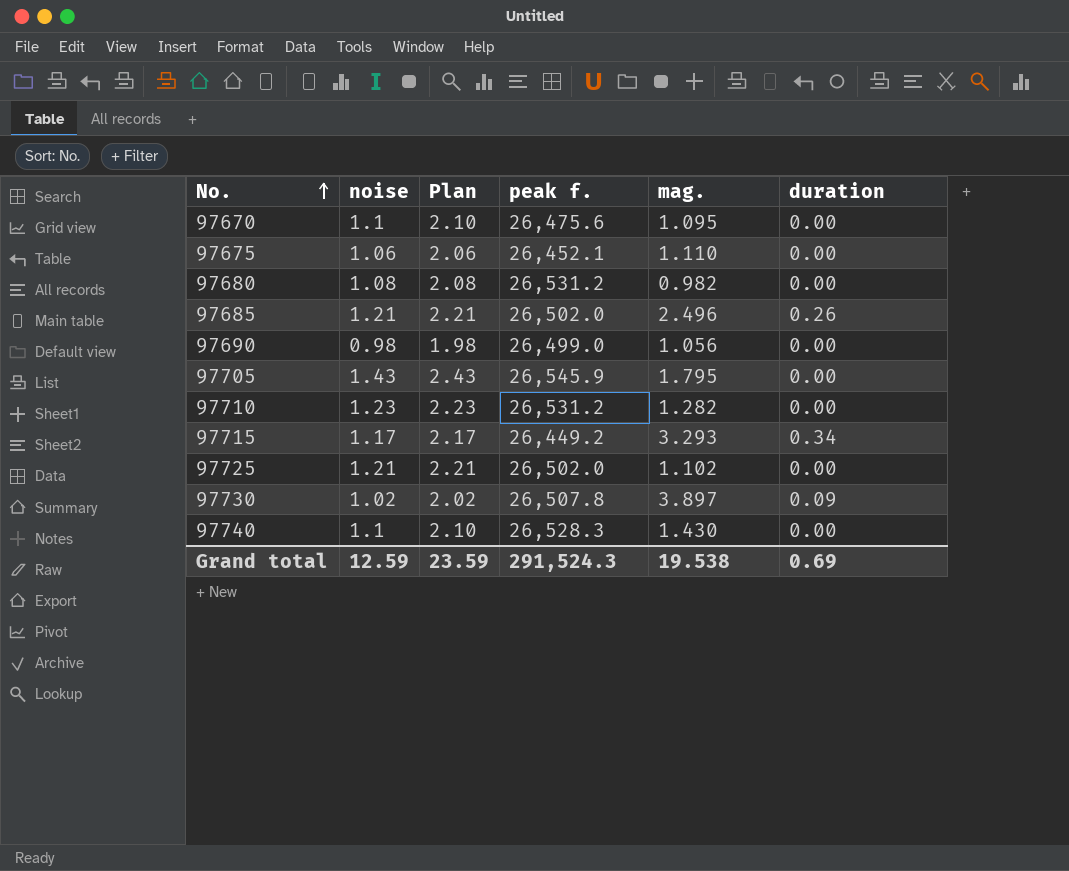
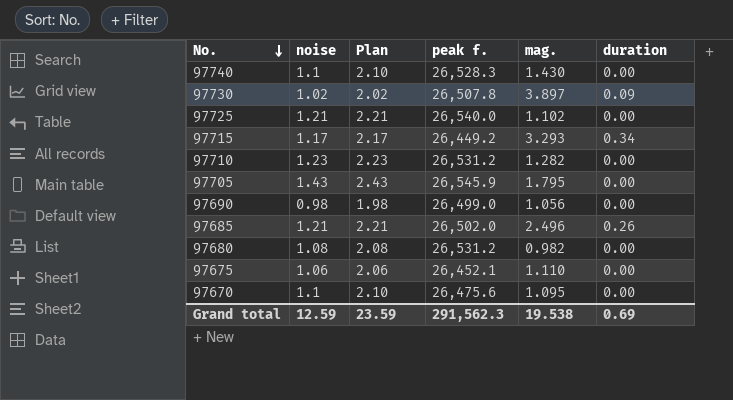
row order: No. ascending -> No. descending
97725 | peak f.: 26,502.0 -> 26,540.0
Grand total | peak f.: 291,524.3 -> 291,562.3

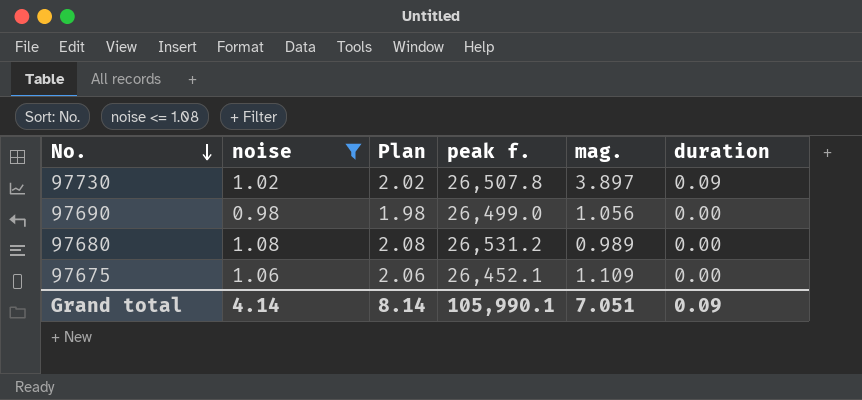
filter: none -> noise <= 1.08
97680 | mag.: 0.982 -> 0.989
97675 | mag.: 1.110 -> 1.109
Grand total | noise: 12.59 -> 4.14
Grand total | Plan: 23.59 -> 8.14
Grand total | peak f.: 291,562.3 -> 105,990.1
Grand total | mag.: 19.538 -> 7.051
Grand total | duration: 0.69 -> 0.09

